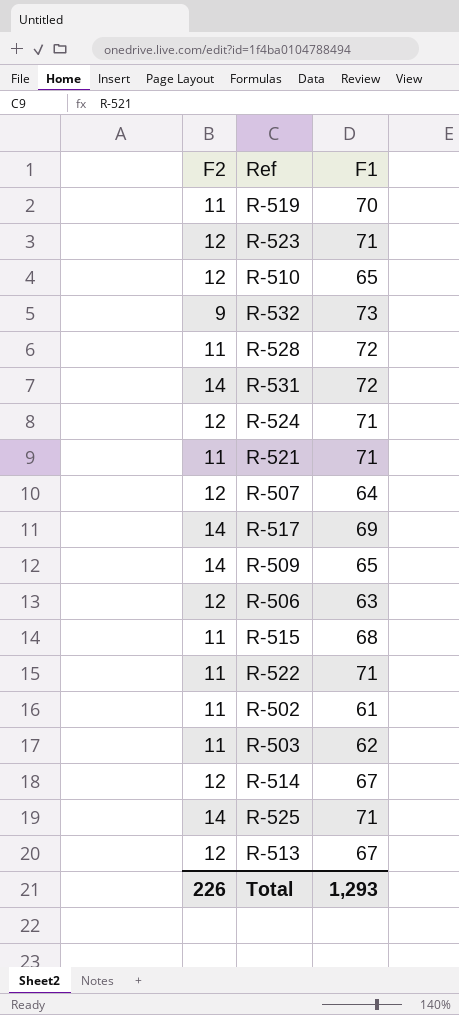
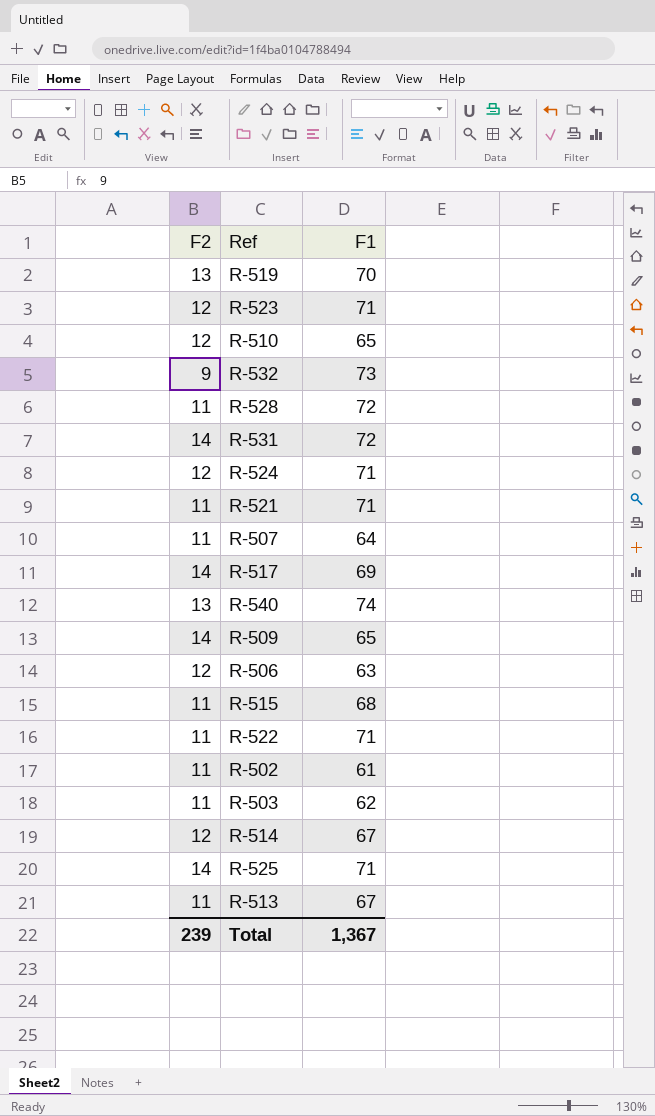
R-519 | F2: 11 -> 13
R-507 | F2: 12 -> 11
row R-540: none -> 13 | 74
R-513 | F2: 12 -> 11
Total | F2: 226 -> 239
Total | F1: 1,293 -> 1,367

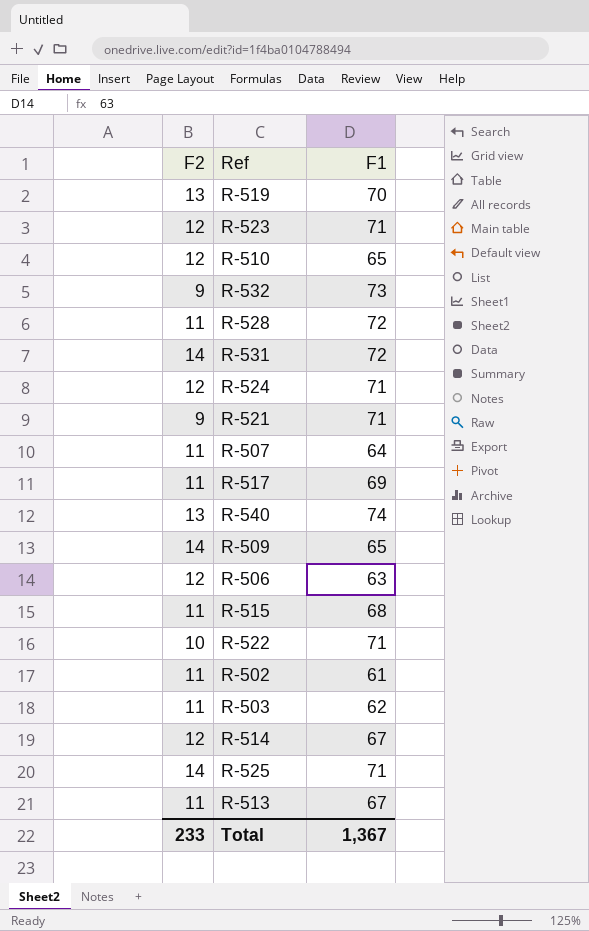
R-521 | F2: 11 -> 9
R-517 | F2: 14 -> 11
R-522 | F2: 11 -> 10
Total | F2: 239 -> 233

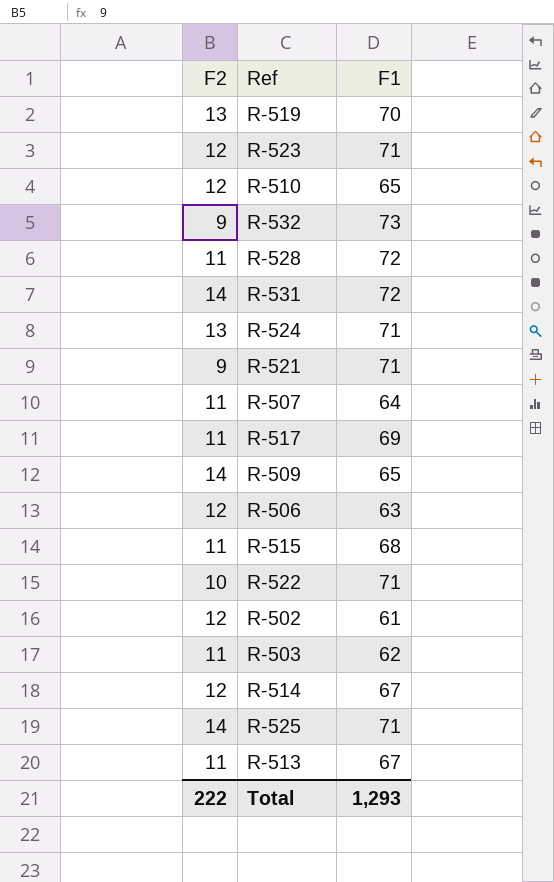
row R-540: 13 | 74 -> none
R-524 | F2: 12 -> 13
R-502 | F2: 11 -> 12
Total | F2: 233 -> 222
Total | F1: 1,367 -> 1,293

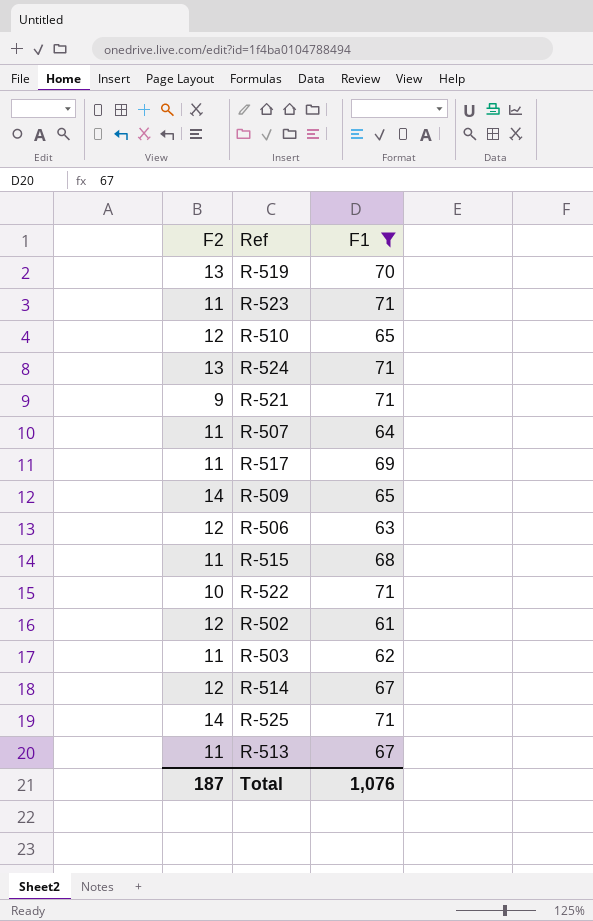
filter: none -> F1 <= 71
R-523 | F2: 12 -> 11
Total | F2: 222 -> 187
Total | F1: 1,293 -> 1,076

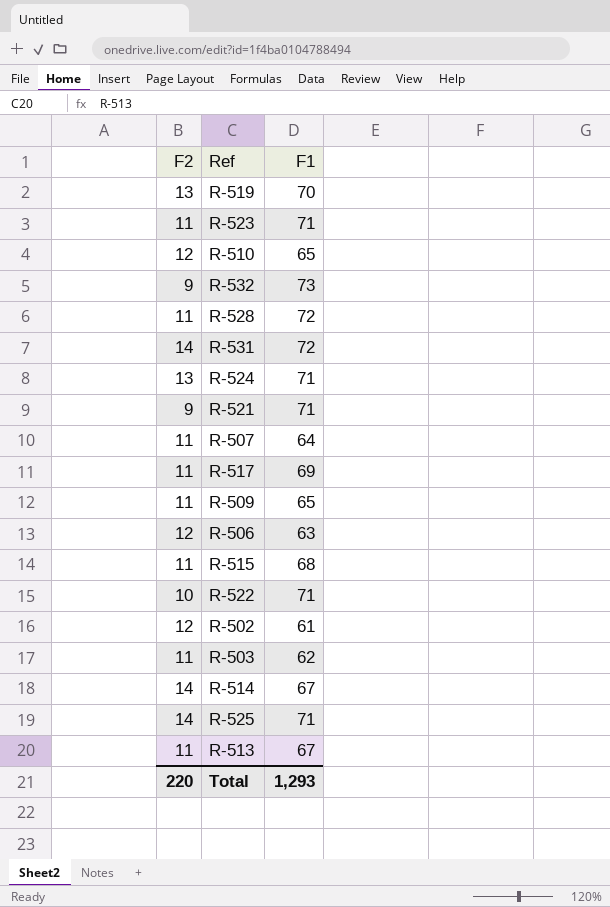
filter: F1 <= 71 -> none
R-509 | F2: 14 -> 11
R-514 | F2: 12 -> 14
Total | F2: 187 -> 220
Total | F1: 1,076 -> 1,293

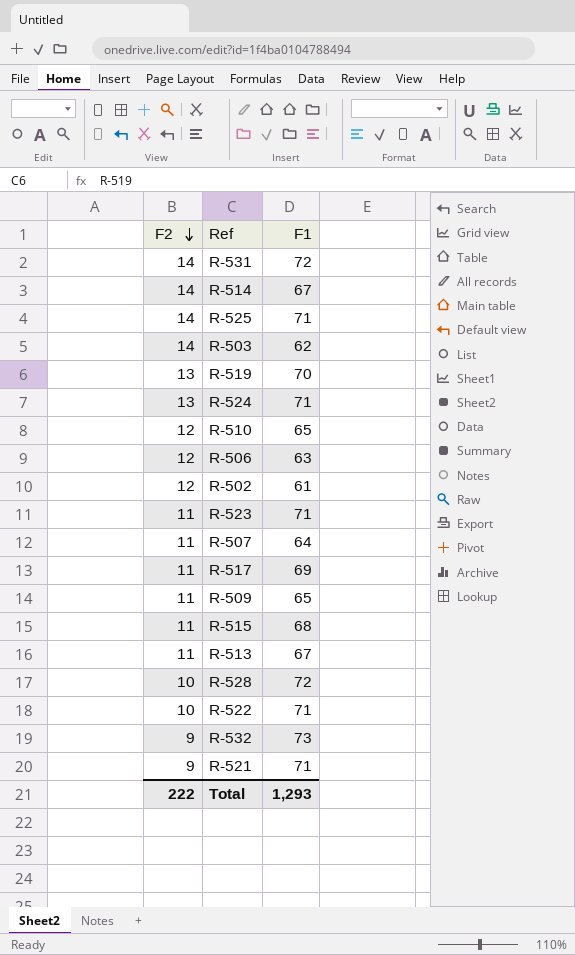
row order: none -> F2 descending
R-503 | F2: 11 -> 14
R-528 | F2: 11 -> 10
Total | F2: 220 -> 222

